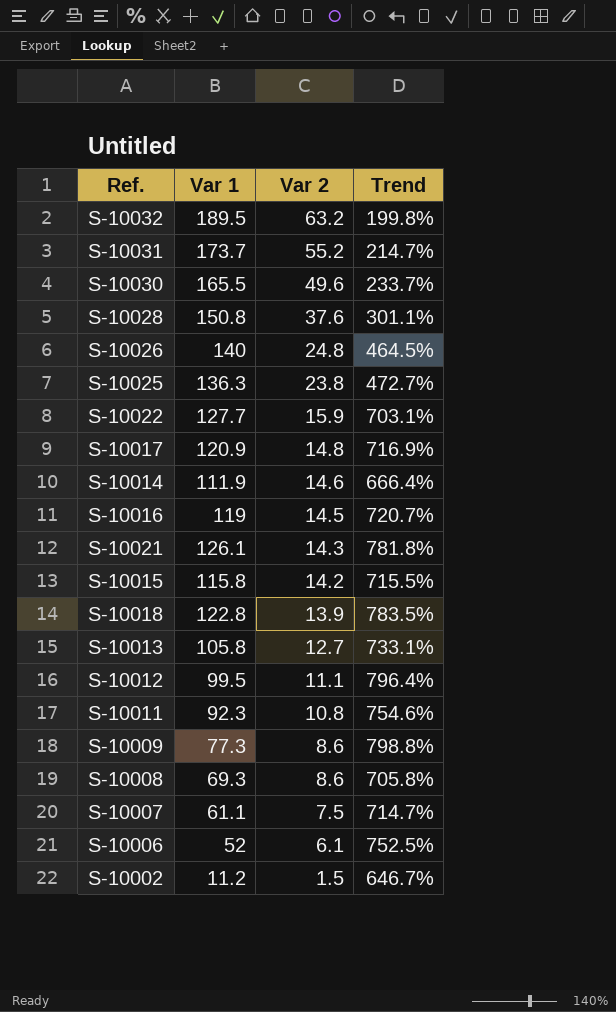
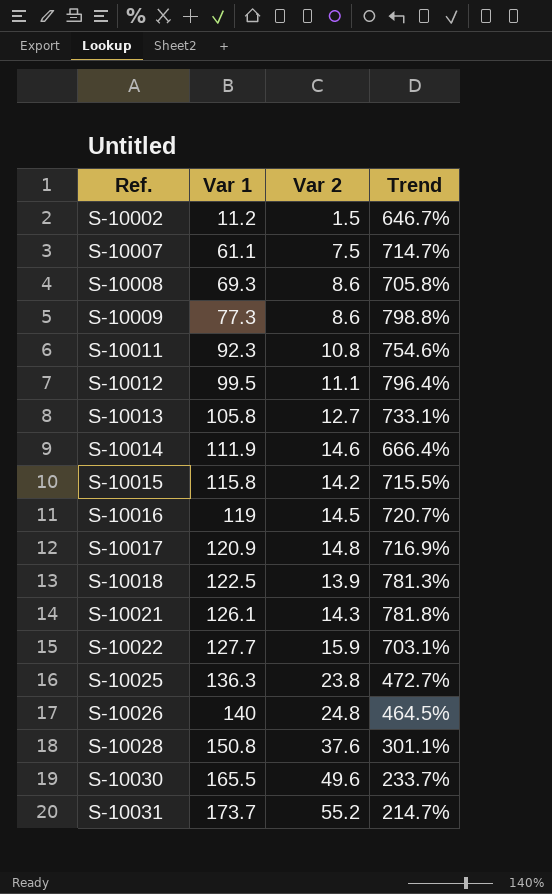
row order: Var 2 descending -> Ref. ascending
row S-10032: 189.5 | 63.2 | 199.8% -> none
row S-10006: 52 | 6.1 | 752.5% -> none
S-10018 | Var 1: 122.8 -> 122.5
S-10018 | Trend: 783.5% -> 781.3%

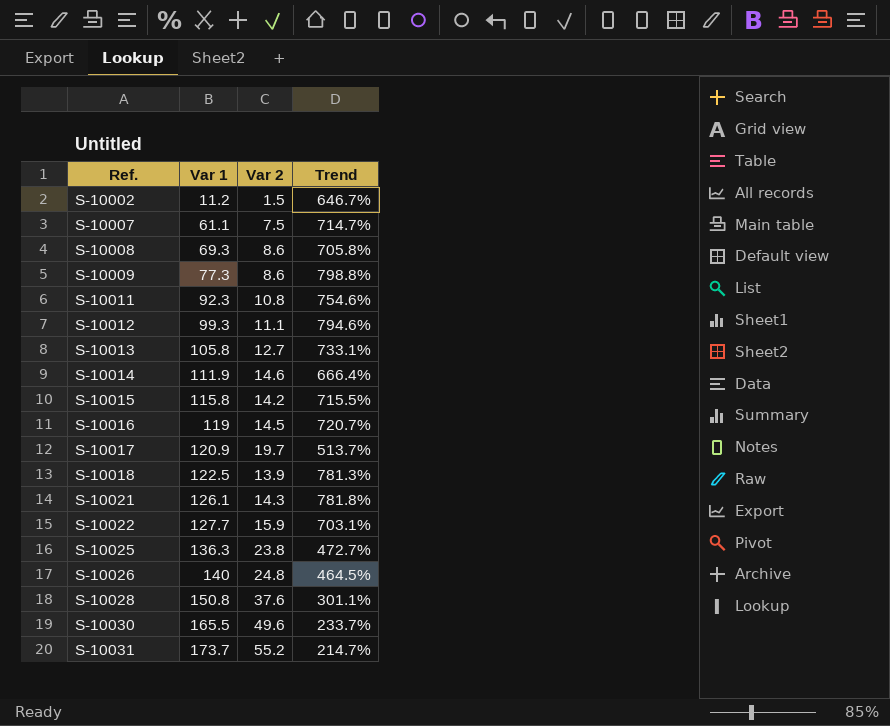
S-10012 | Var 1: 99.5 -> 99.3
S-10012 | Trend: 796.4% -> 794.6%
S-10017 | Var 2: 14.8 -> 19.7
S-10017 | Trend: 716.9% -> 513.7%

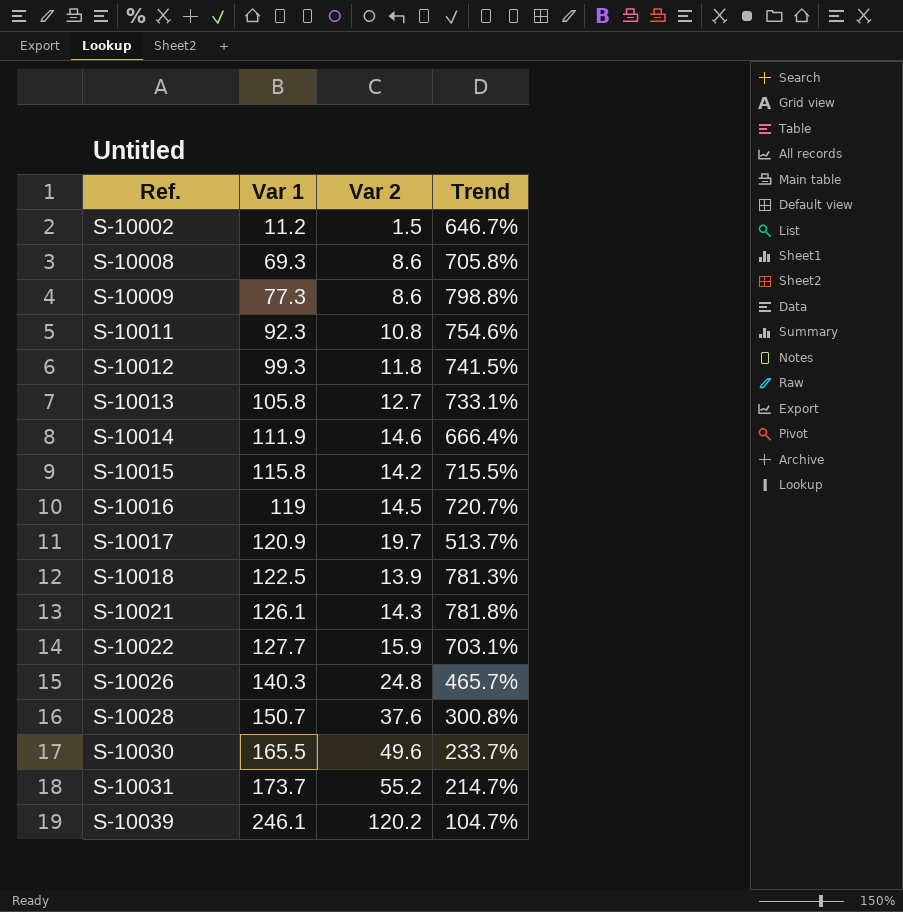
row S-10007: 61.1 | 7.5 | 714.7% -> none
row S-10025: 136.3 | 23.8 | 472.7% -> none
S-10012 | Var 2: 11.1 -> 11.8
S-10012 | Trend: 794.6% -> 741.5%
S-10026 | Var 1: 140 -> 140.3
S-10026 | Trend: 464.5% -> 465.7%
S-10028 | Var 1: 150.8 -> 150.7
S-10028 | Trend: 301.1% -> 300.8%
row S-10039: none -> 246.1 | 120.2 | 104.7%

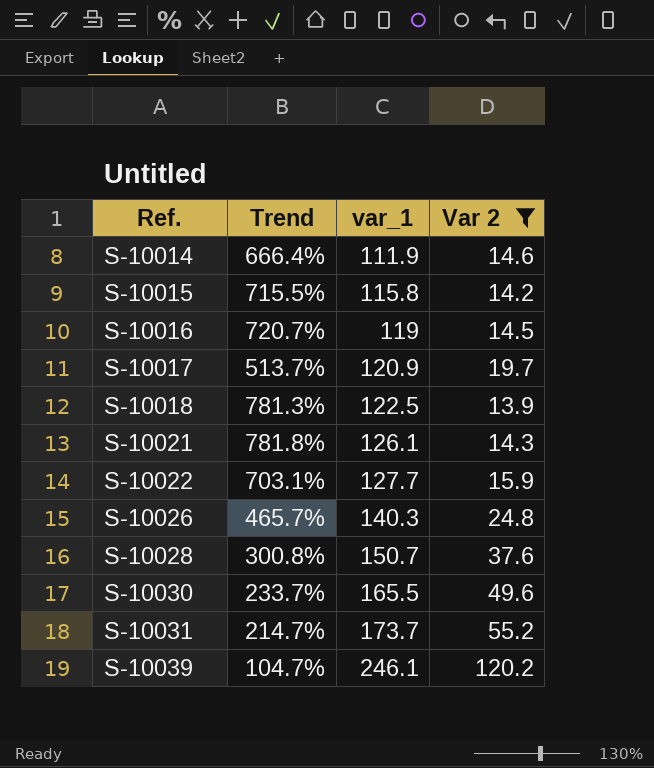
filter: none -> Var 2 >= 13.9
column Trend | position: 4 -> 2
column name: Var 1 -> var_1

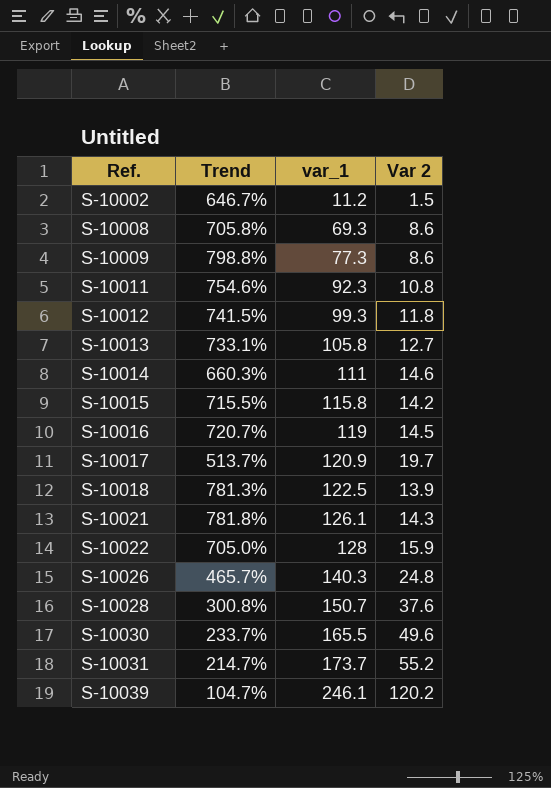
filter: Var 2 >= 13.9 -> none
S-10014 | Trend: 666.4% -> 660.3%
S-10014 | var_1: 111.9 -> 111
S-10022 | Trend: 703.1% -> 705.0%
S-10022 | var_1: 127.7 -> 128

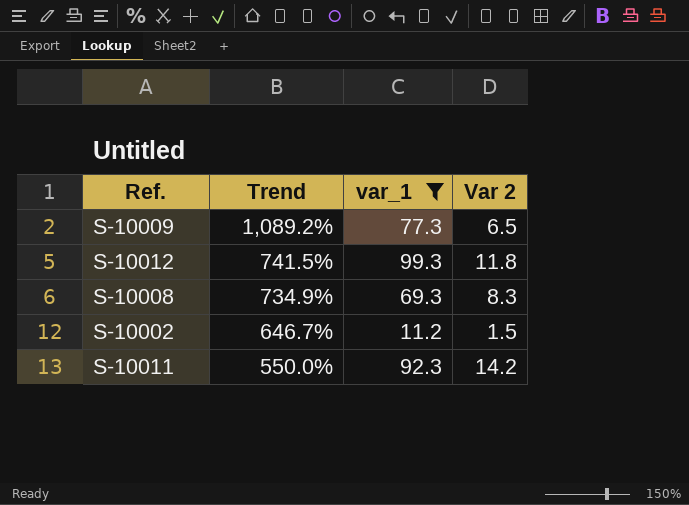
filter: none -> var_1 <= 99.3
row order: Ref. ascending -> Trend descending
S-10009 | Trend: 798.8% -> 1,089.2%
S-10009 | Var 2: 8.6 -> 6.5
S-10008 | Trend: 705.8% -> 734.9%
S-10008 | Var 2: 8.6 -> 8.3
S-10011 | Trend: 754.6% -> 550.0%
S-10011 | Var 2: 10.8 -> 14.2

